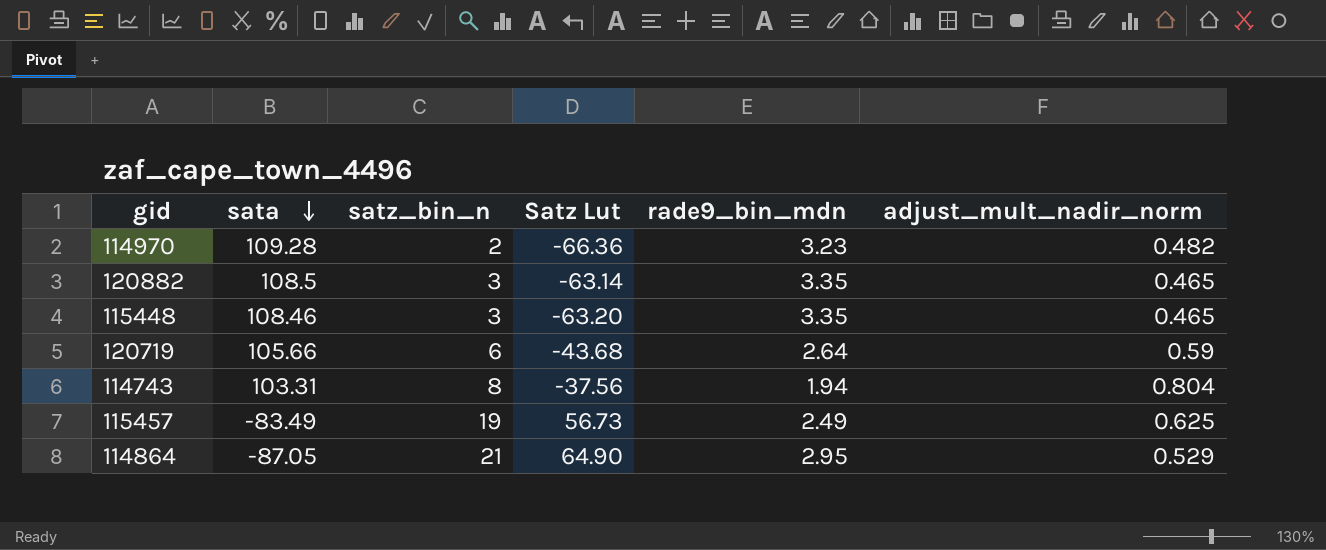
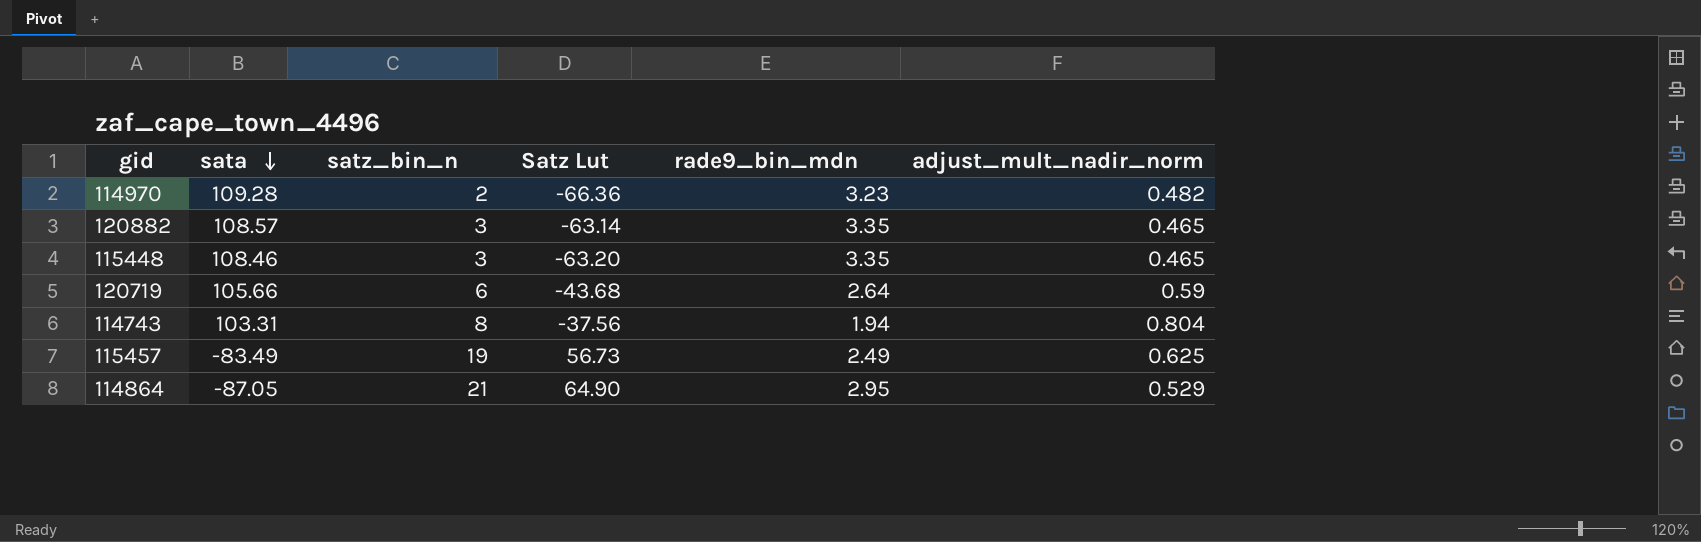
120882 | sata: 108.5 -> 108.57

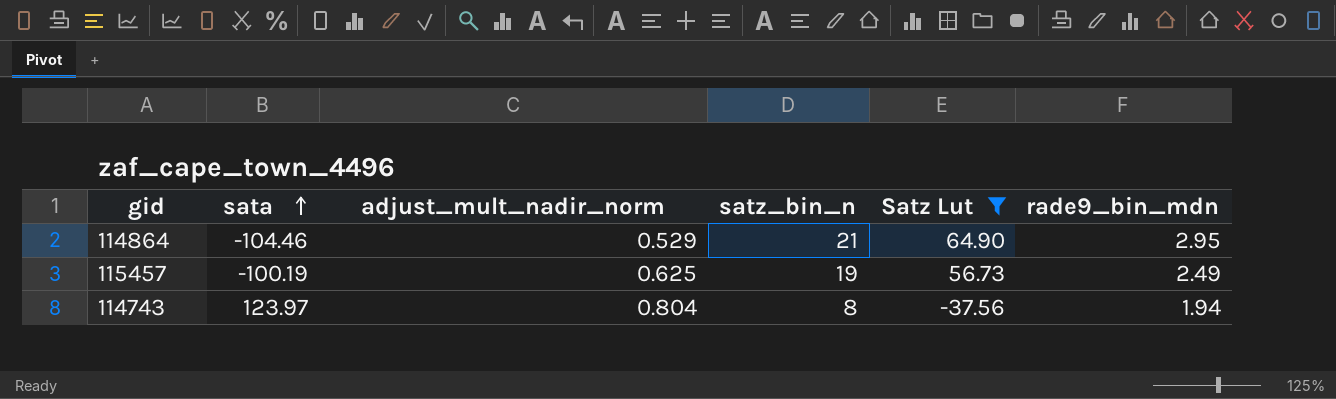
filter: none -> Satz Lut >= -37.56
row order: sata descending -> sata ascending
column adjust_mult_nadir_norm | position: 6 -> 3
114864 | sata: -87.05 -> -104.46
115457 | sata: -83.49 -> -100.19
114743 | sata: 103.31 -> 123.97

